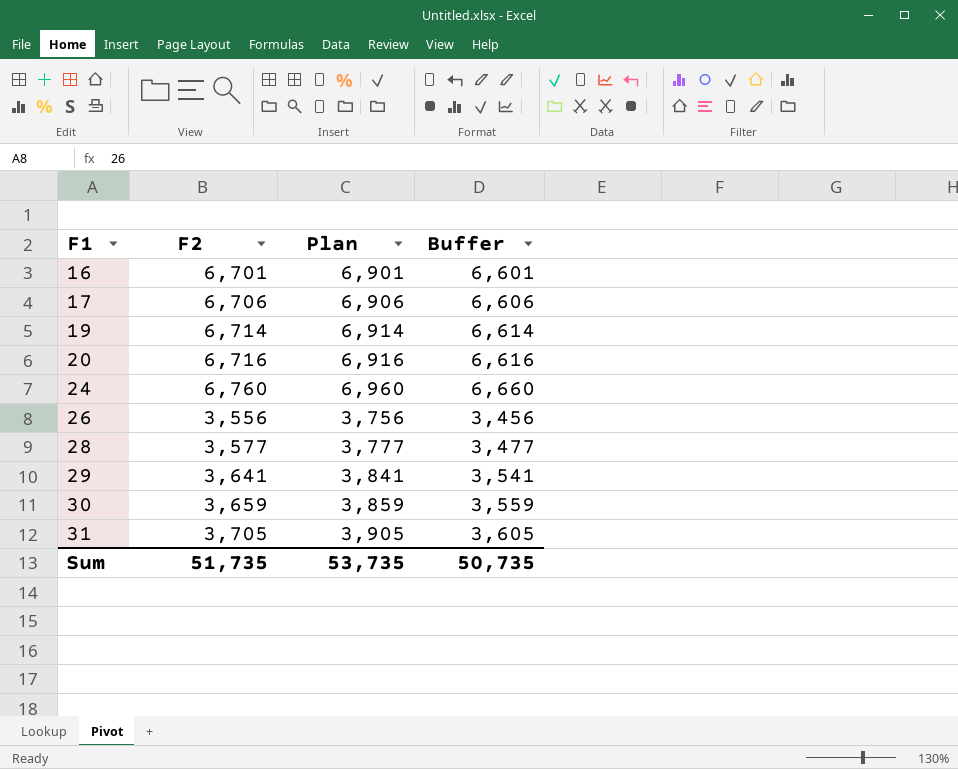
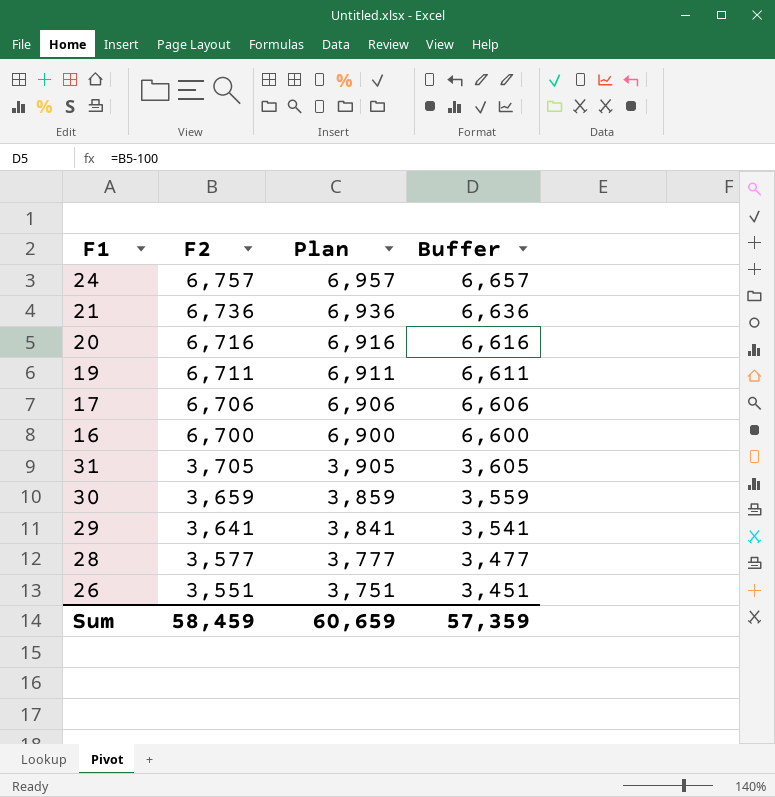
row order: F1 ascending -> F2 descending
24 | F2: 6,760 -> 6,757
24 | Plan: 6,960 -> 6,957
24 | Buffer: 6,660 -> 6,657
row 21: none -> 6,736 | 6,936 | 6,636
19 | F2: 6,714 -> 6,711
19 | Plan: 6,914 -> 6,911
19 | Buffer: 6,614 -> 6,611
16 | F2: 6,701 -> 6,700
16 | Plan: 6,901 -> 6,900
16 | Buffer: 6,601 -> 6,600
26 | F2: 3,556 -> 3,551
26 | Plan: 3,756 -> 3,751
26 | Buffer: 3,456 -> 3,451
Sum | F2: 51,735 -> 58,459
Sum | Plan: 53,735 -> 60,659
Sum | Buffer: 50,735 -> 57,359

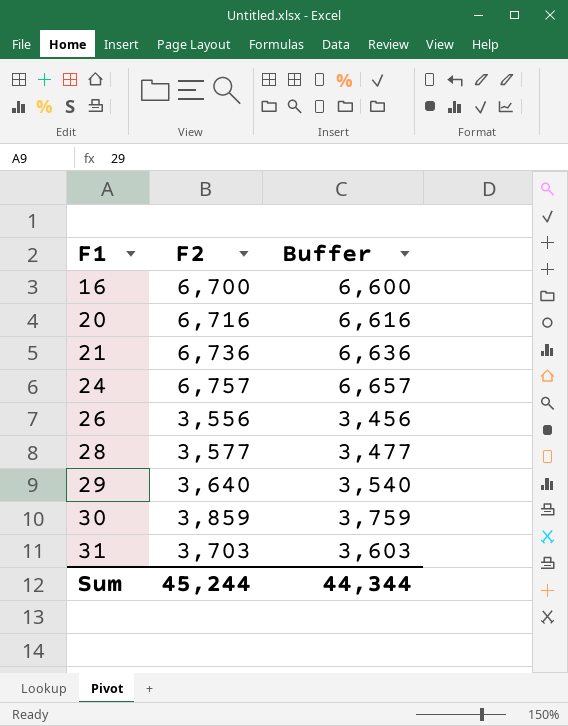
row order: F2 descending -> F1 ascending
column Plan | formula: [F2] + 200 -> none
row 19: 6,711 | 6,911 | 6,611 -> none
row 17: 6,706 | 6,906 | 6,606 -> none
26 | F2: 3,551 -> 3,556
26 | Buffer: 3,451 -> 3,456
29 | F2: 3,641 -> 3,640
29 | Buffer: 3,541 -> 3,540
30 | F2: 3,659 -> 3,859
30 | Buffer: 3,559 -> 3,759
31 | F2: 3,705 -> 3,703
31 | Buffer: 3,605 -> 3,603
Sum | F2: 58,459 -> 45,244
Sum | Buffer: 57,359 -> 44,344

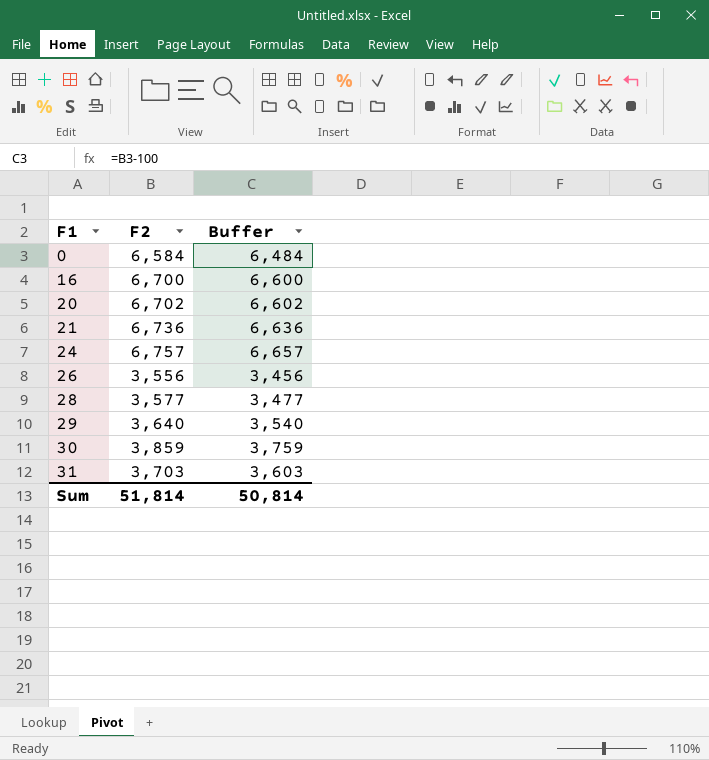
row 0: none -> 6,584 | 6,484
20 | F2: 6,716 -> 6,702
20 | Buffer: 6,616 -> 6,602
Sum | F2: 45,244 -> 51,814
Sum | Buffer: 44,344 -> 50,814

